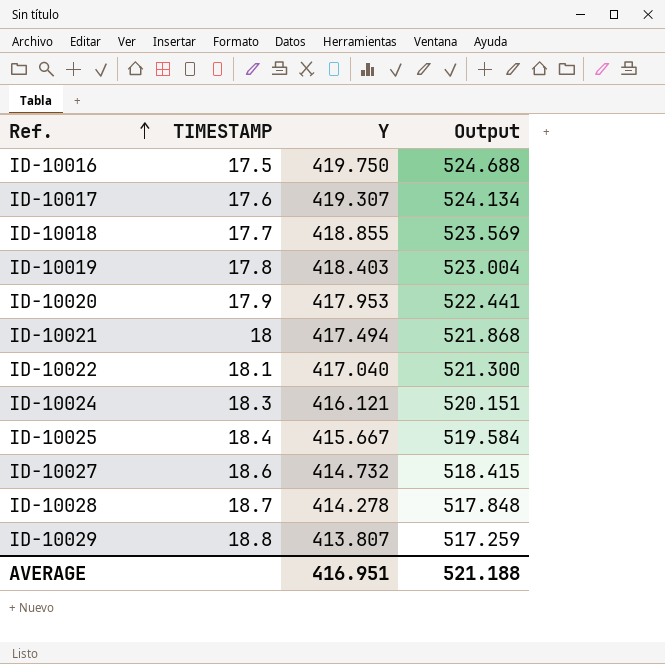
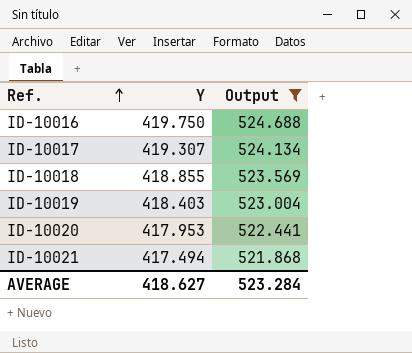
filter: none -> Output >= 521.868
column TIMESTAMP | position: 2 -> none
AVERAGE | Y: 416.951 -> 418.627
AVERAGE | Output: 521.188 -> 523.284

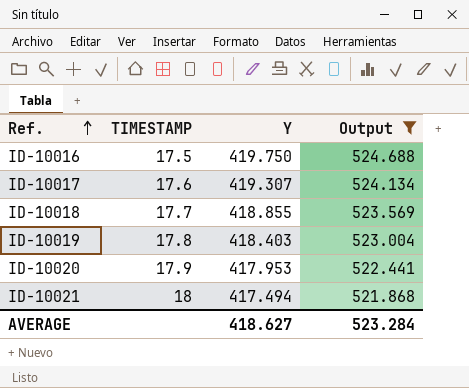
column TIMESTAMP | position: none -> 2

